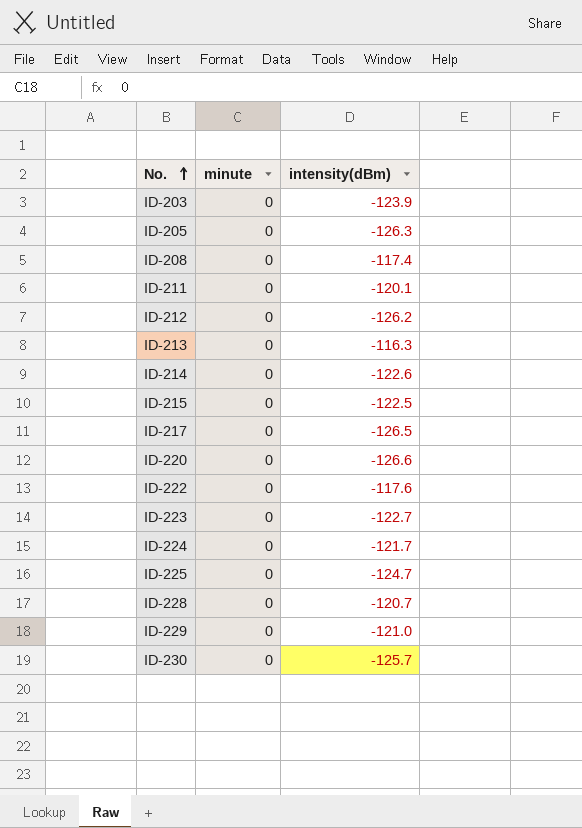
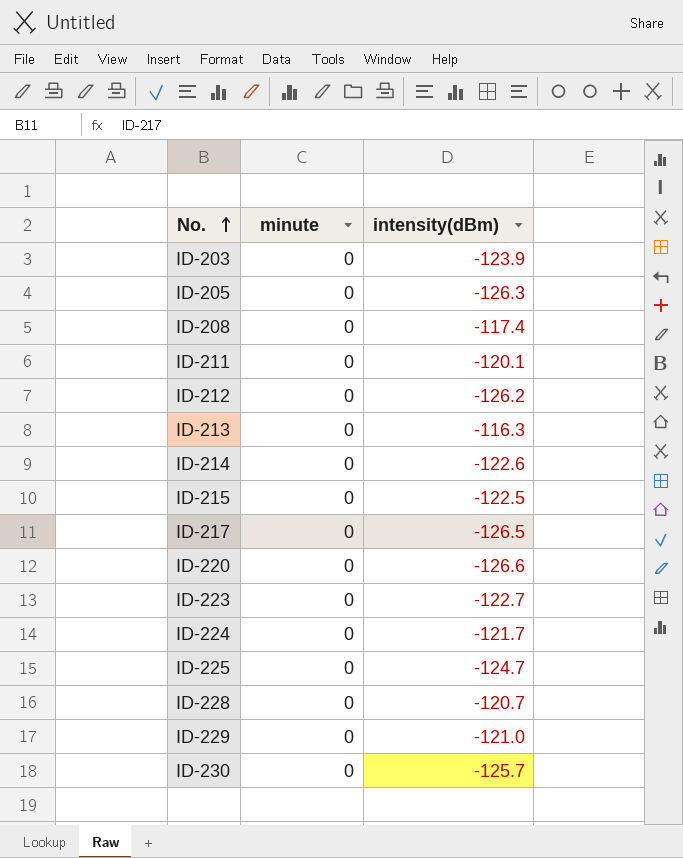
row ID-222: 0 | -117.6 -> none

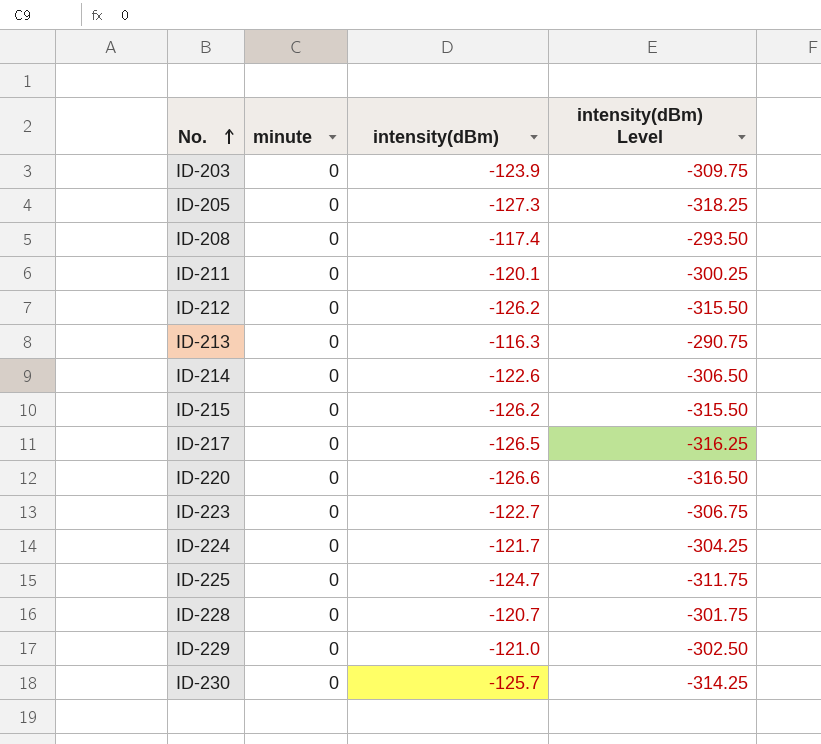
column intensity(dBm) Level | formula: none -> [intensity(dBm)] * 2.5
ID-205 | intensity(dBm): -126.3 -> -127.3
ID-215 | intensity(dBm): -122.5 -> -126.2

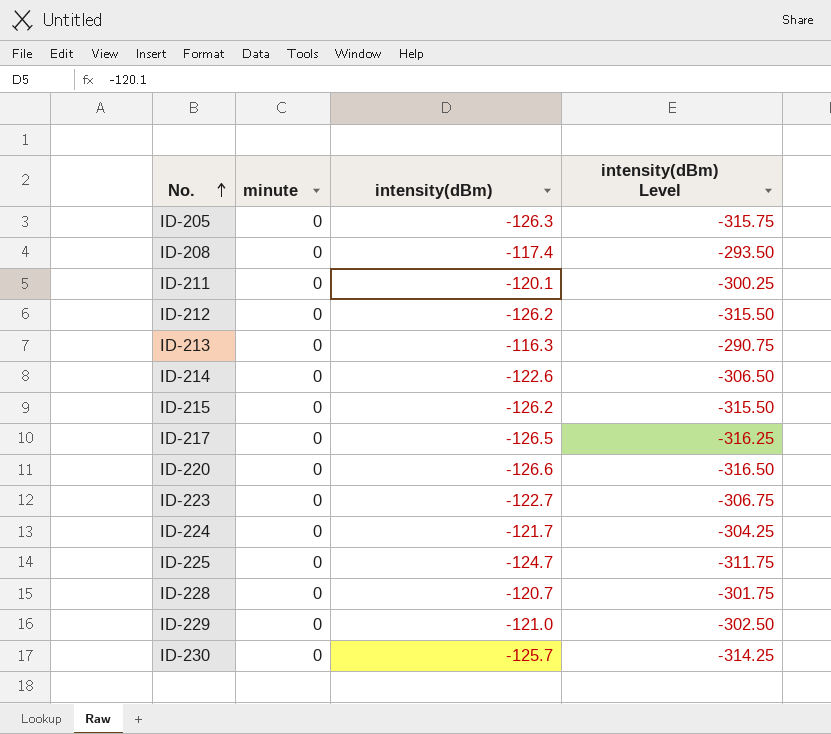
row ID-203: 0 | -123.9 | -309.75 -> none
ID-205 | intensity(dBm): -127.3 -> -126.3
ID-205 | intensity(dBm) Level: -318.25 -> -315.75

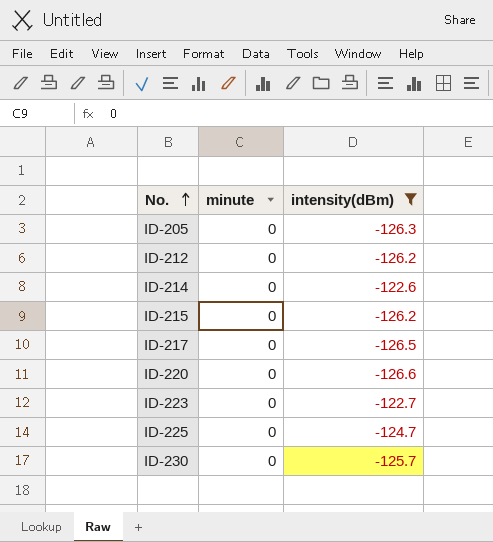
filter: none -> intensity(dBm) <= -122.6
column intensity(dBm) Level | formula: [intensity(dBm)] * 2.5 -> none

